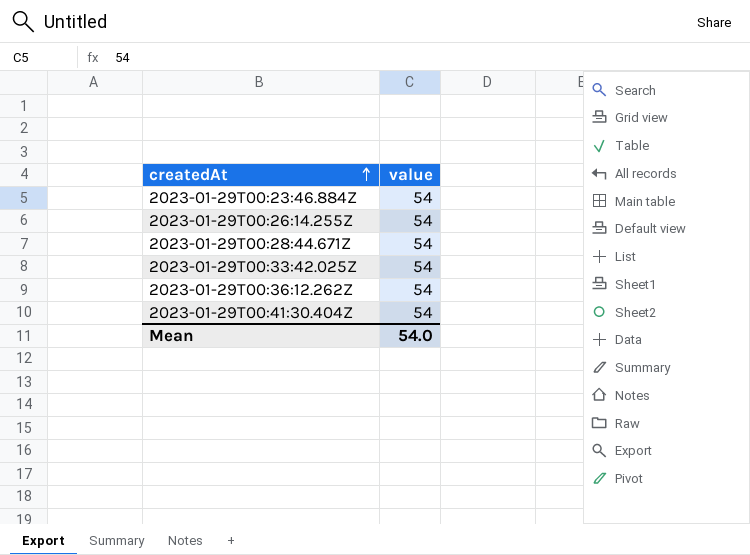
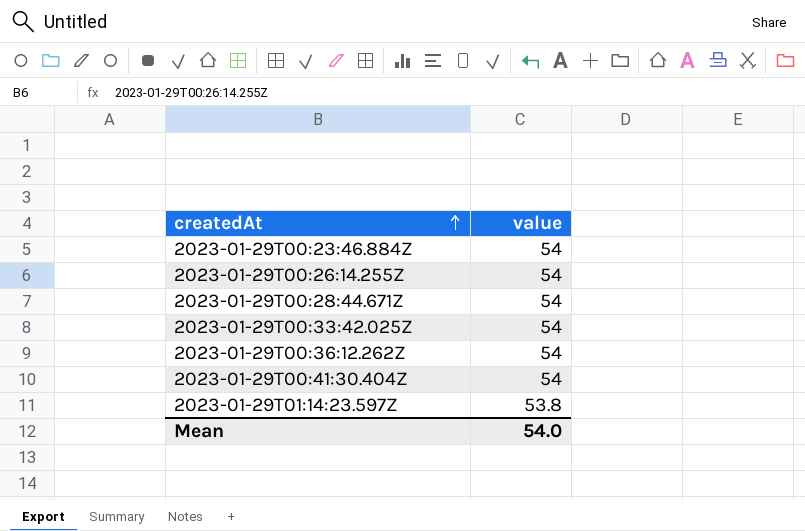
row 2023-01-29T01:14:23.597Z: none -> 53.8

